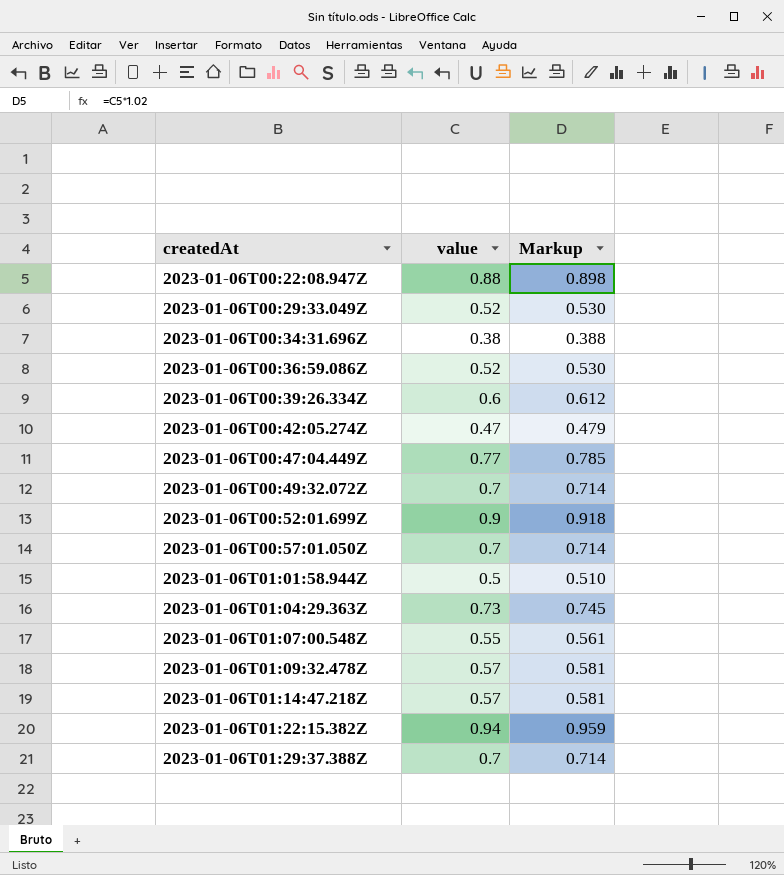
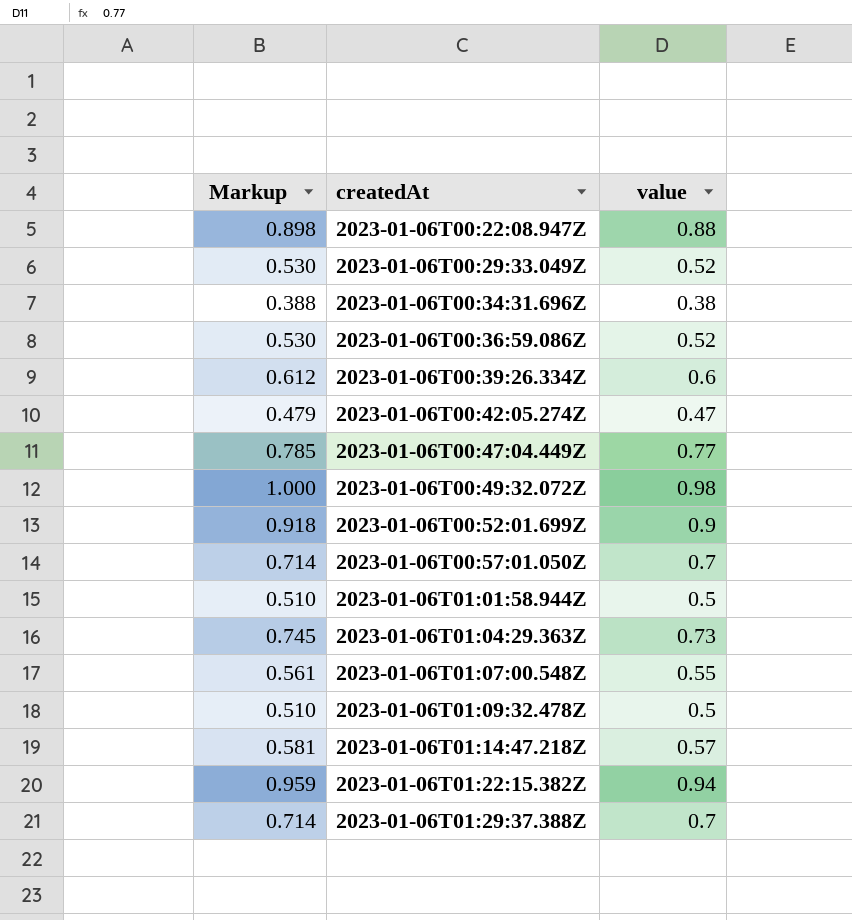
column Markup | position: 3 -> 1
2023-01-06T00:49:32.072Z | Markup: 0.714 -> 1.000
2023-01-06T00:49:32.072Z | value: 0.7 -> 0.98
2023-01-06T01:09:32.478Z | Markup: 0.581 -> 0.510
2023-01-06T01:09:32.478Z | value: 0.57 -> 0.5

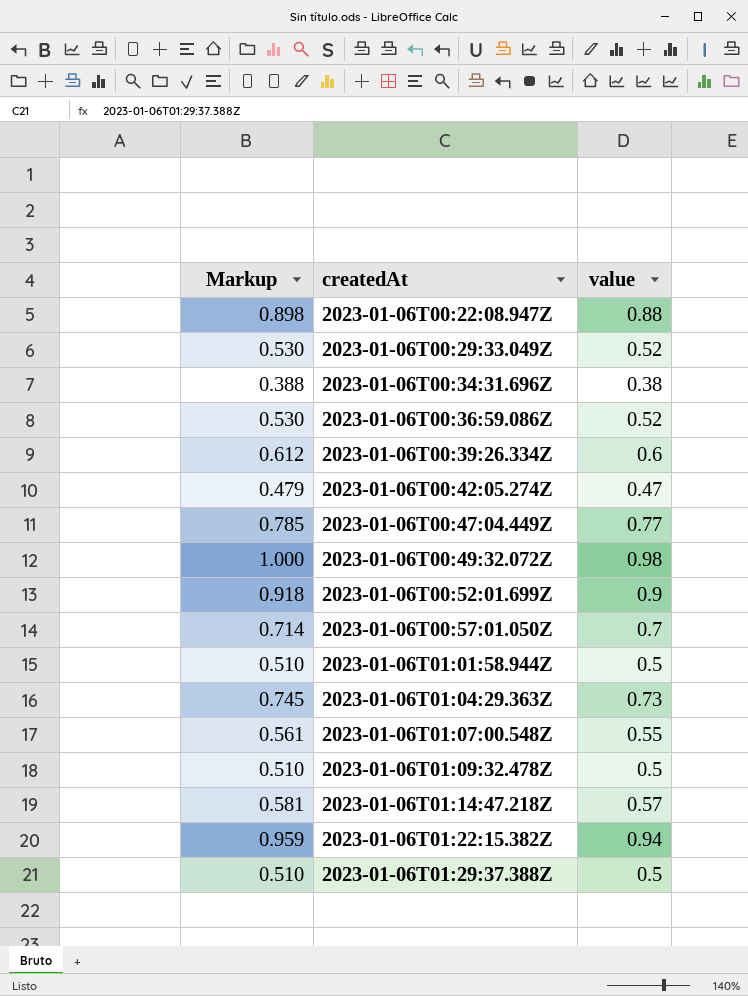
2023-01-06T01:29:37.388Z | Markup: 0.714 -> 0.510
2023-01-06T01:29:37.388Z | value: 0.7 -> 0.5

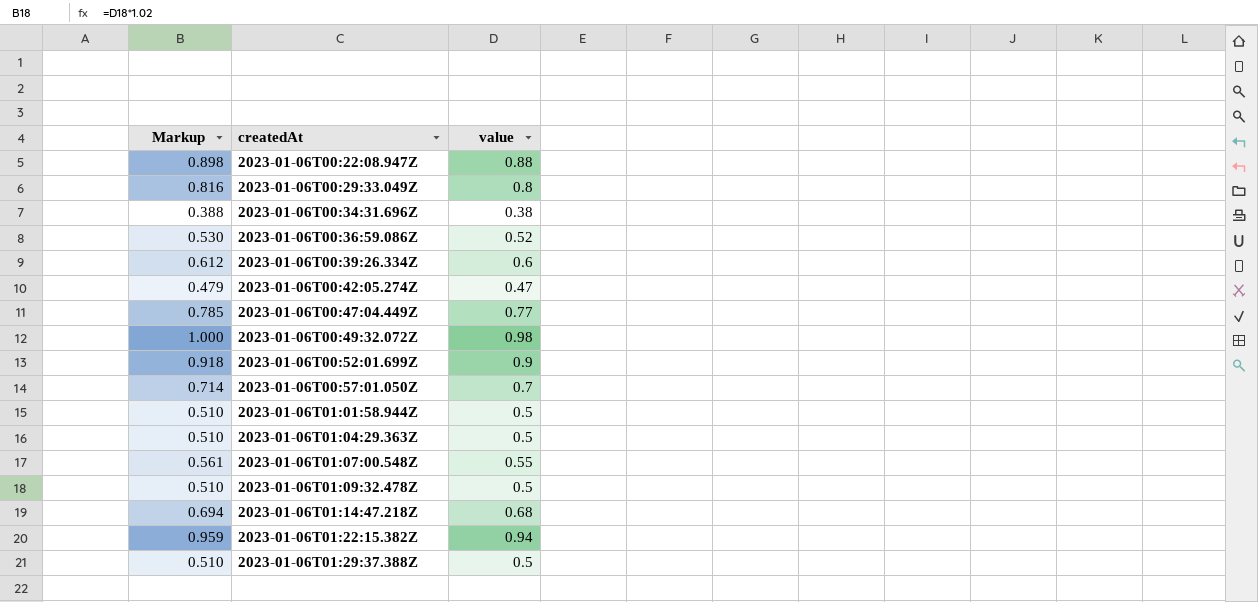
2023-01-06T00:29:33.049Z | Markup: 0.530 -> 0.816
2023-01-06T00:29:33.049Z | value: 0.52 -> 0.8
2023-01-06T01:04:29.363Z | Markup: 0.745 -> 0.510
2023-01-06T01:04:29.363Z | value: 0.73 -> 0.5
2023-01-06T01:14:47.218Z | Markup: 0.581 -> 0.694
2023-01-06T01:14:47.218Z | value: 0.57 -> 0.68

